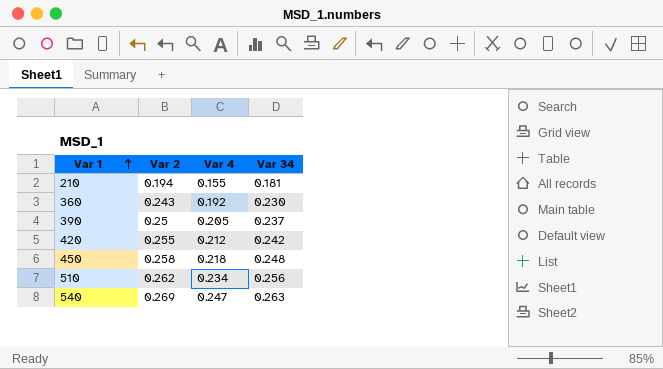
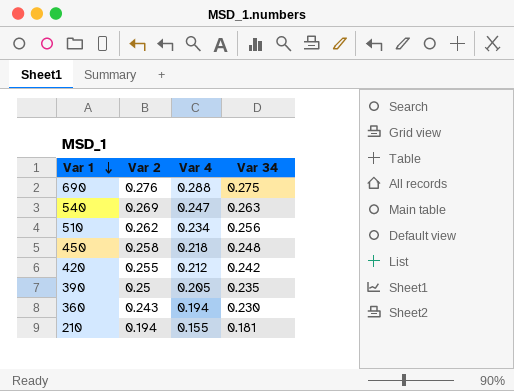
row order: Var 1 ascending -> Var 1 descending
row 690: none -> 0.276 | 0.288 | 0.275
390 | Var 34: 0.237 -> 0.235
360 | Var 4: 0.192 -> 0.194

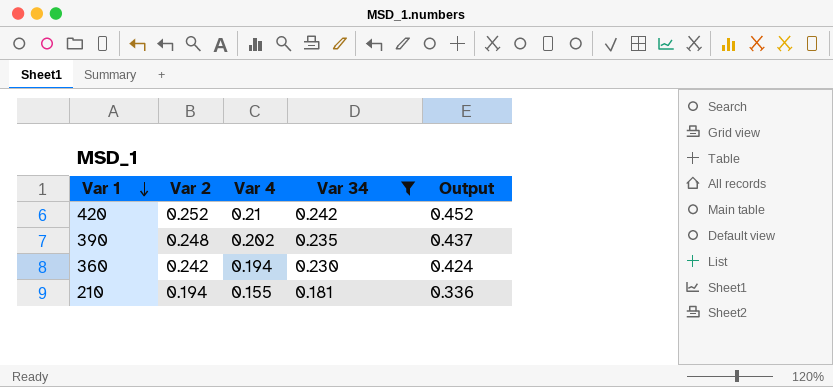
filter: none -> Var 34 <= 0.242
column Output | formula: none -> [Var 4] + [Var 34]
420 | Var 2: 0.255 -> 0.252
420 | Var 4: 0.212 -> 0.21
390 | Var 2: 0.25 -> 0.248
390 | Var 4: 0.205 -> 0.202
360 | Var 2: 0.243 -> 0.242

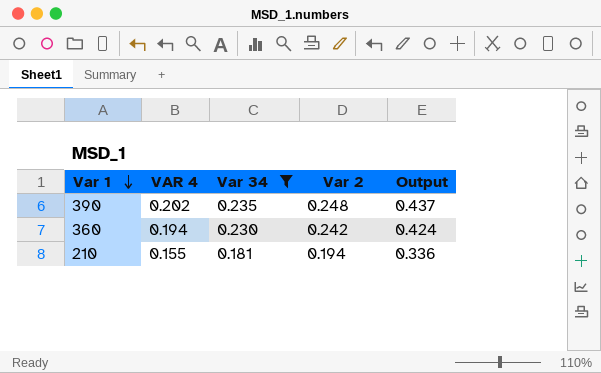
column name: Var 4 -> VAR 4
column Var 2 | position: 2 -> 4
row 420: 0.252 | 0.21 | 0.242 | 0.452 -> none

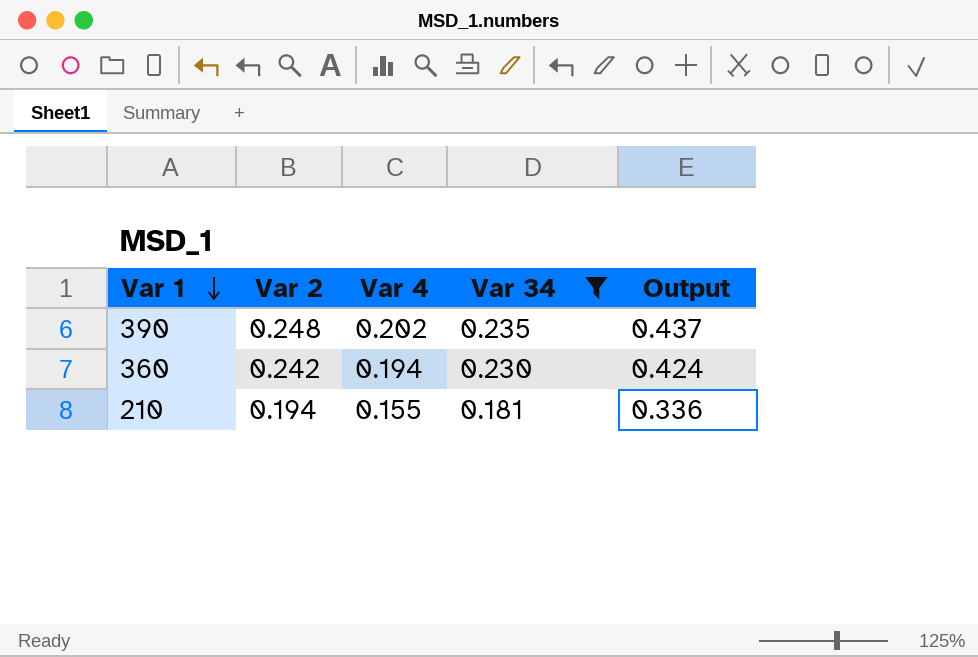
column Var 2 | position: 4 -> 2
column name: VAR 4 -> Var 4

